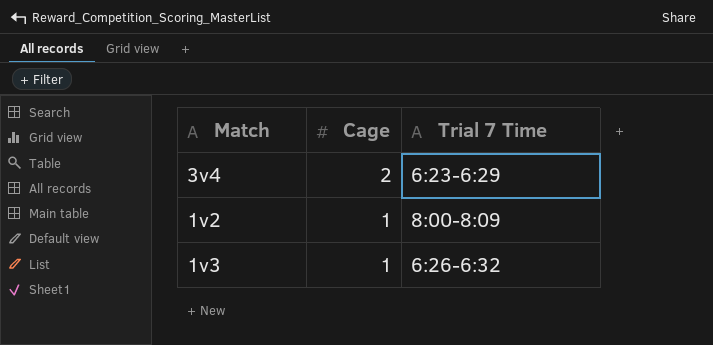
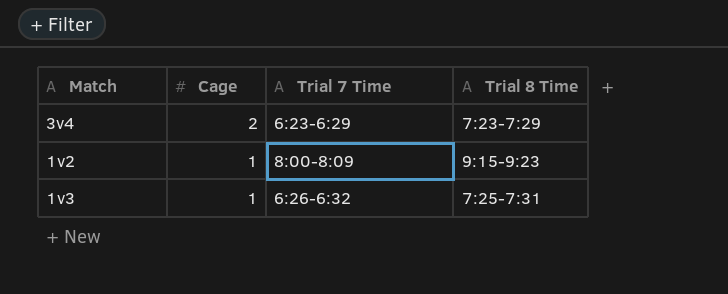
column Trial 8 Time | position: none -> 4

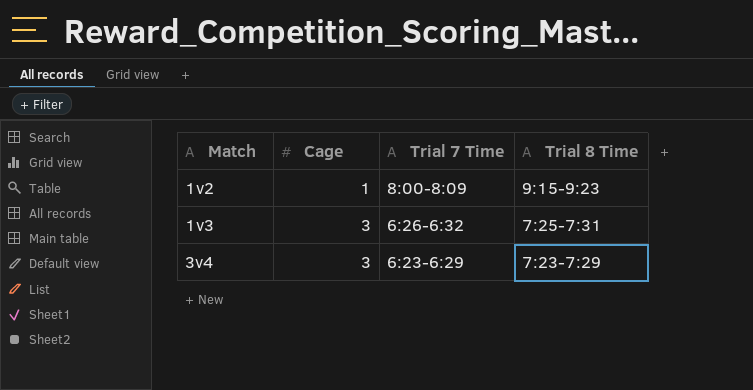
row order: Cage descending -> Match ascending
1v3 | Cage: 1 -> 3
3v4 | Cage: 2 -> 3

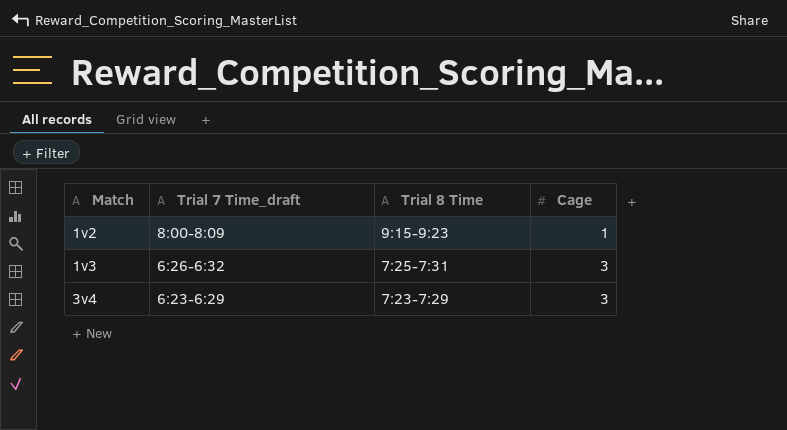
column name: Trial 7 Time -> Trial 7 Time_draft
column Cage | position: 2 -> 4

